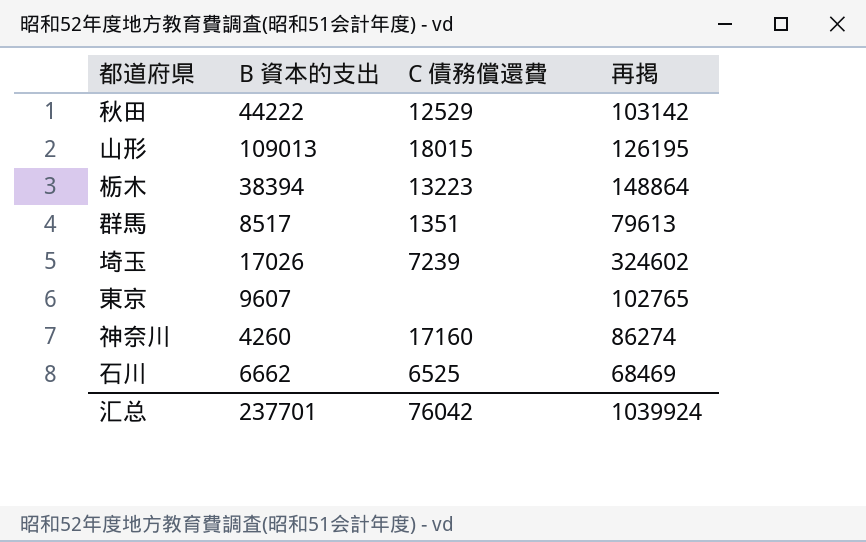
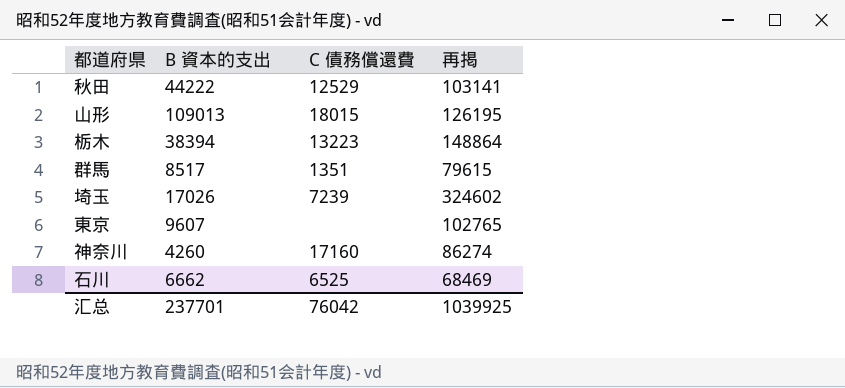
秋田 | 再掲: 103142 -> 103141
群馬 | 再掲: 79613 -> 79615
汇总 | 再掲: 1039924 -> 1039925

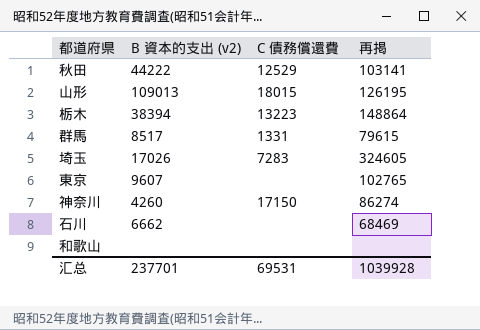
column name: B 資本的支出 -> B 資本的支出 (v2)
群馬 | C 債務償還費: 1351 -> 1331
埼玉 | C 債務償還費: 7239 -> 7283
埼玉 | 再掲: 324602 -> 324605
神奈川 | C 債務償還費: 17160 -> 17150
石川 | C 債務償還費: 6525 -> none
row 和歌山: none -> none | none | none
汇总 | C 債務償還費: 76042 -> 69531
汇总 | 再掲: 1039925 -> 1039928

